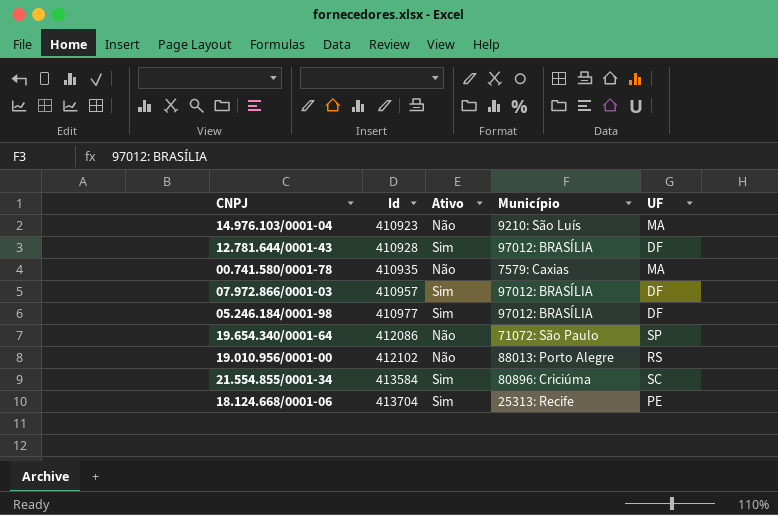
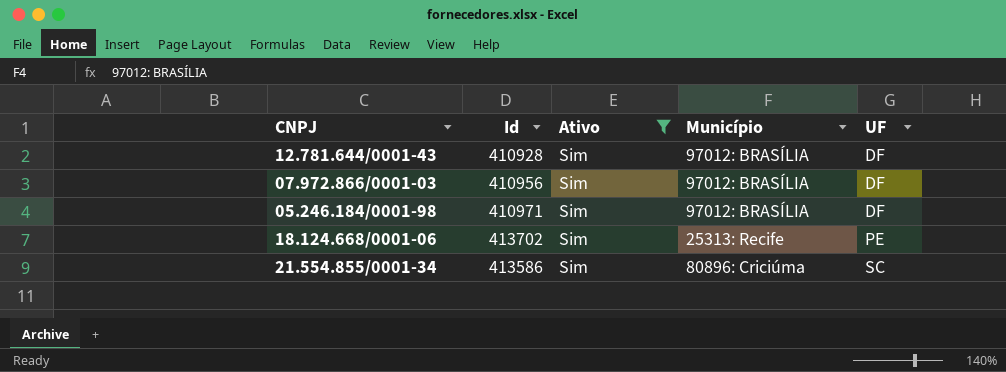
filter: none -> Ativo = Sim
row order: Id ascending -> UF ascending
07.972.866/0001-03 | Id: 410957 -> 410956
05.246.184/0001-98 | Id: 410977 -> 410971
18.124.668/0001-06 | Id: 413704 -> 413702
21.554.855/0001-34 | Id: 413584 -> 413586

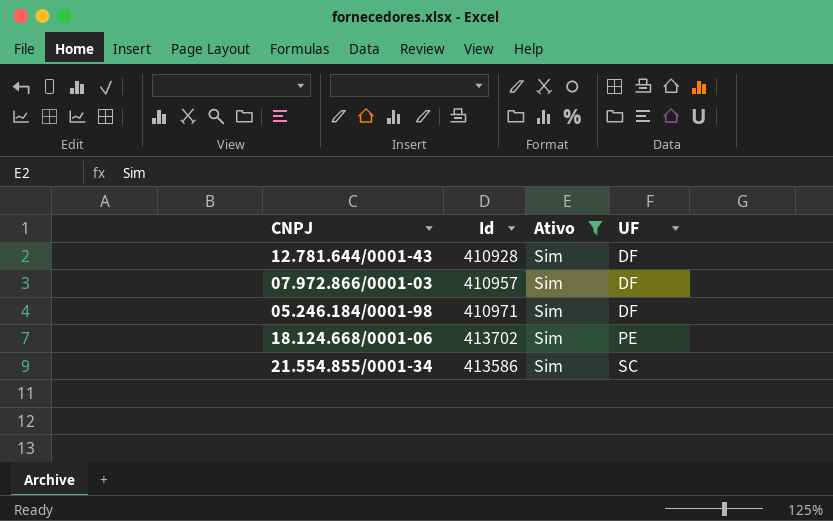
column Município | position: 4 -> none
07.972.866/0001-03 | Id: 410956 -> 410957

